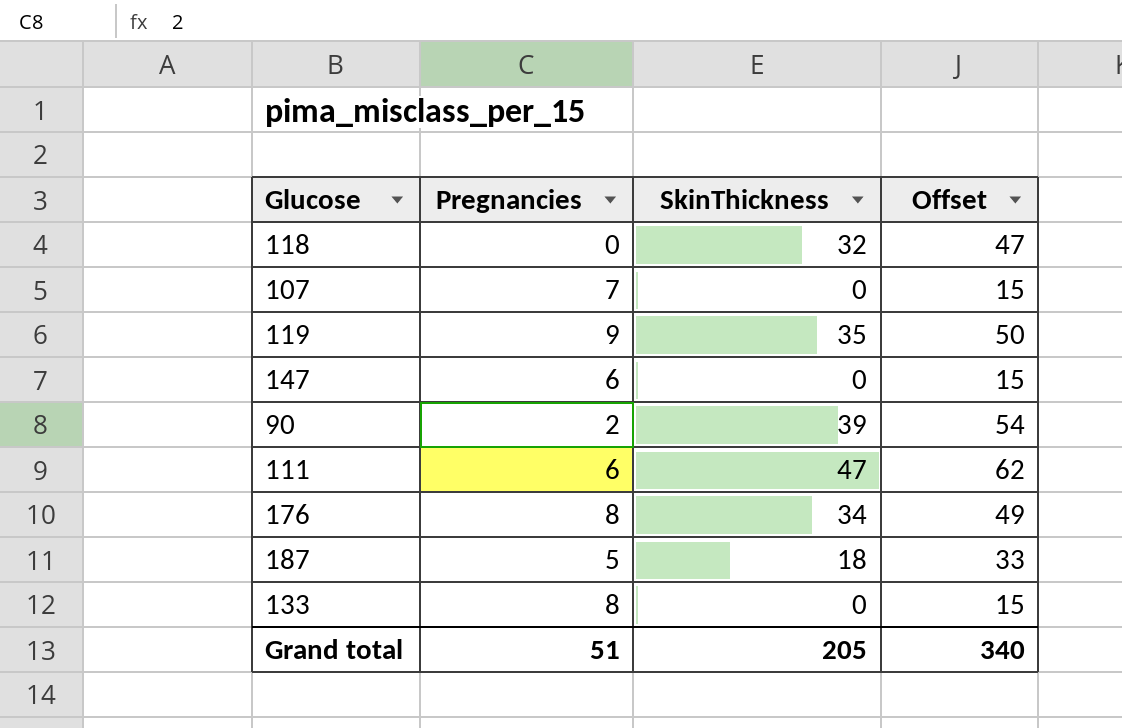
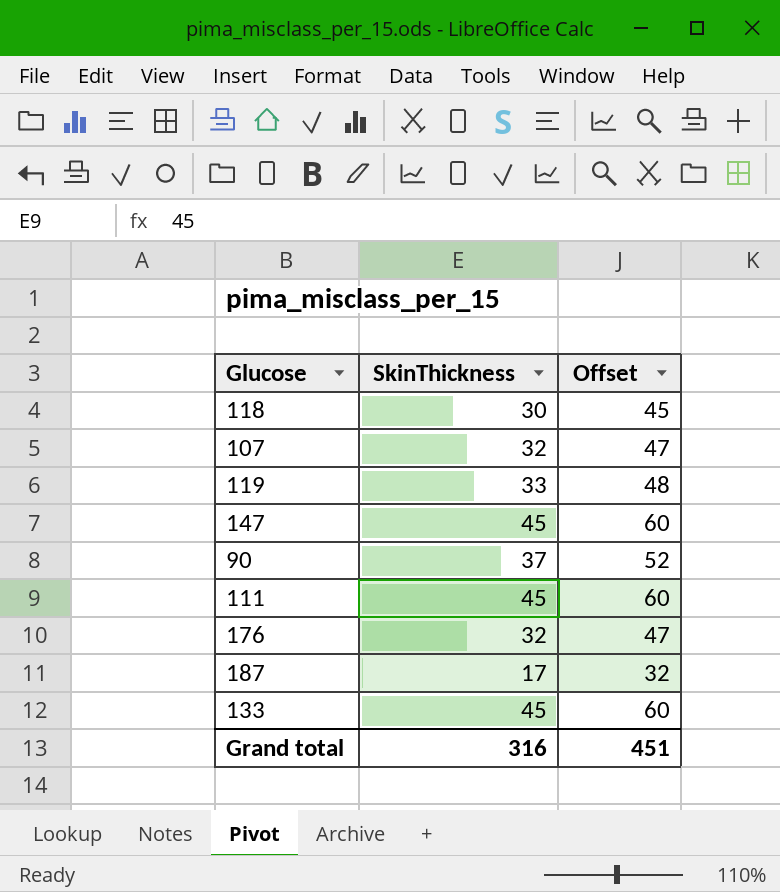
column Pregnancies | position: 2 -> none
118 | SkinThickness: 32 -> 30
118 | Offset: 47 -> 45
107 | SkinThickness: 0 -> 32
107 | Offset: 15 -> 47
119 | SkinThickness: 35 -> 33
119 | Offset: 50 -> 48
147 | SkinThickness: 0 -> 45
147 | Offset: 15 -> 60
90 | SkinThickness: 39 -> 37
90 | Offset: 54 -> 52
111 | SkinThickness: 47 -> 45
111 | Offset: 62 -> 60
176 | SkinThickness: 34 -> 32
176 | Offset: 49 -> 47
187 | SkinThickness: 18 -> 17
187 | Offset: 33 -> 32
133 | SkinThickness: 0 -> 45
133 | Offset: 15 -> 60
Grand total | SkinThickness: 205 -> 316
Grand total | Offset: 340 -> 451

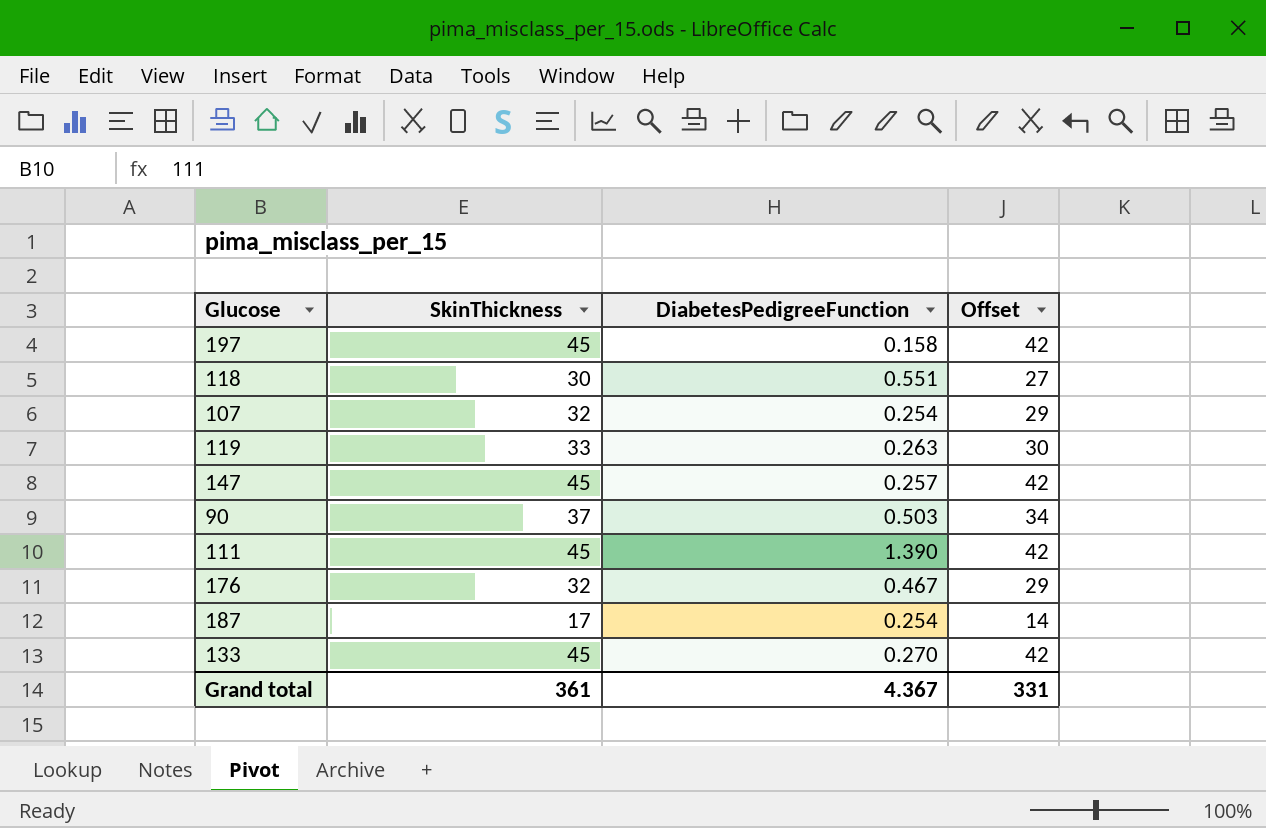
column DiabetesPedigreeFunction | position: none -> 3
column Offset | formula: [SkinThickness] + 15 -> [SkinThickness] - 3
row 197: none -> 45 | 0.158 | 42
Grand total | SkinThickness: 316 -> 361
Grand total | Offset: 451 -> 331

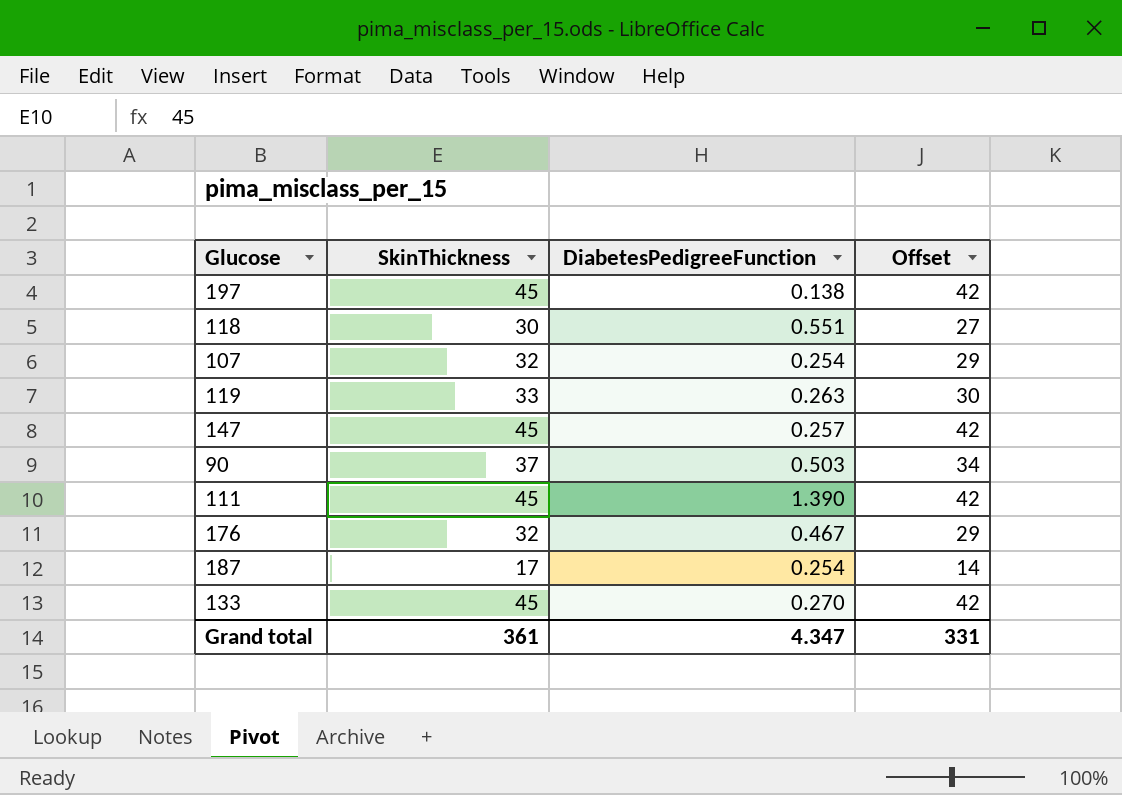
197 | DiabetesPedigreeFunction: 0.158 -> 0.138
Grand total | DiabetesPedigreeFunction: 4.367 -> 4.347

